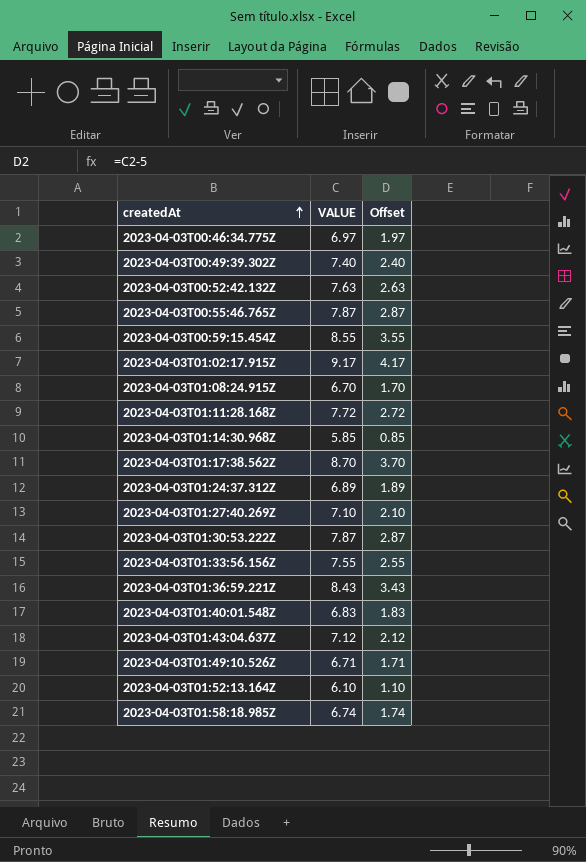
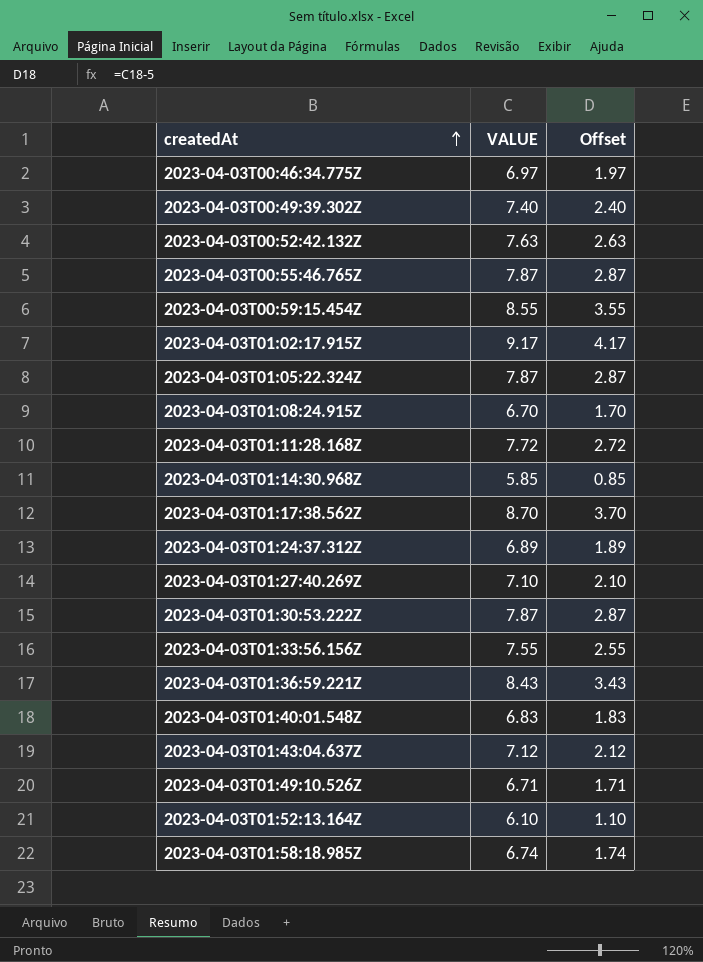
row 2023-04-03T01:05:22.324Z: none -> 7.87 | 2.87

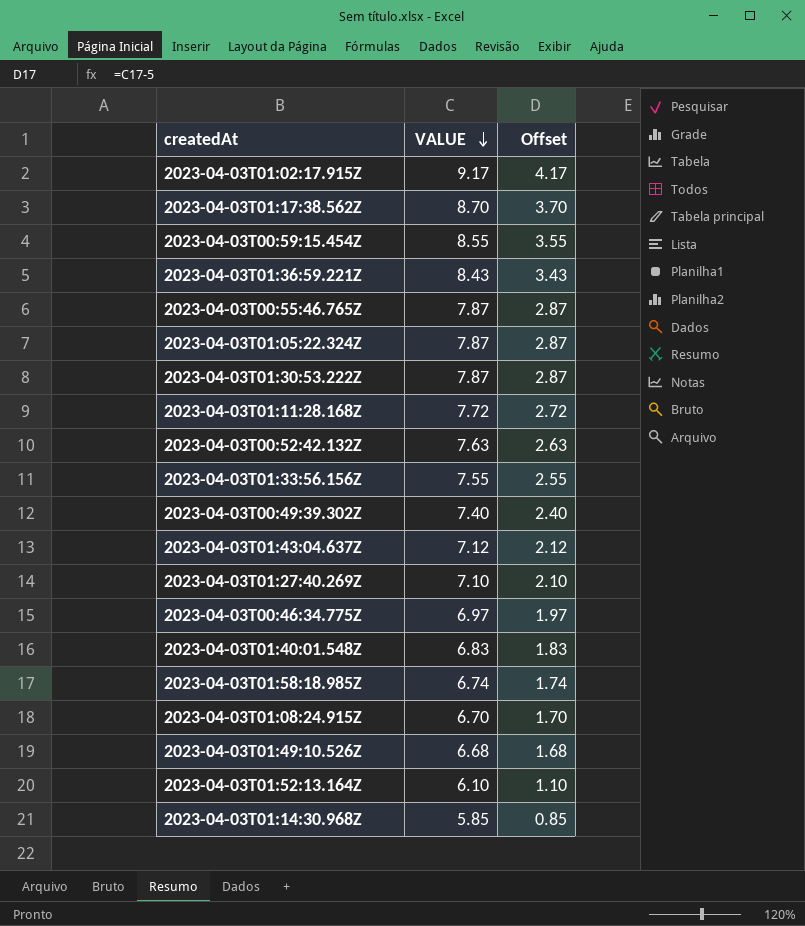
row order: createdAt ascending -> VALUE descending
row 2023-04-03T01:24:37.312Z: 6.89 | 1.89 -> none
2023-04-03T01:49:10.526Z | VALUE: 6.71 -> 6.68
2023-04-03T01:49:10.526Z | Offset: 1.71 -> 1.68

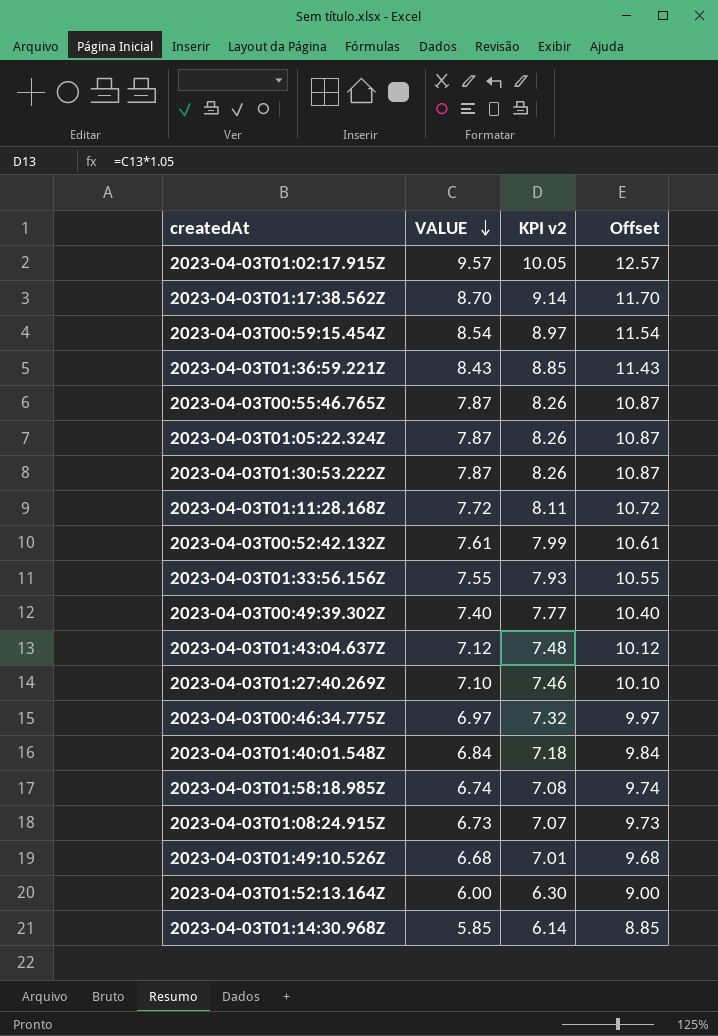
column KPI v2 | formula: none -> [VALUE] * 1.05
column Offset | formula: [VALUE] - 5 -> [VALUE] + 3
2023-04-03T01:02:17.915Z | VALUE: 9.17 -> 9.57
2023-04-03T00:59:15.454Z | VALUE: 8.55 -> 8.54
2023-04-03T00:52:42.132Z | VALUE: 7.63 -> 7.61
2023-04-03T01:40:01.548Z | VALUE: 6.83 -> 6.84
2023-04-03T01:08:24.915Z | VALUE: 6.70 -> 6.73
2023-04-03T01:52:13.164Z | VALUE: 6.10 -> 6.00

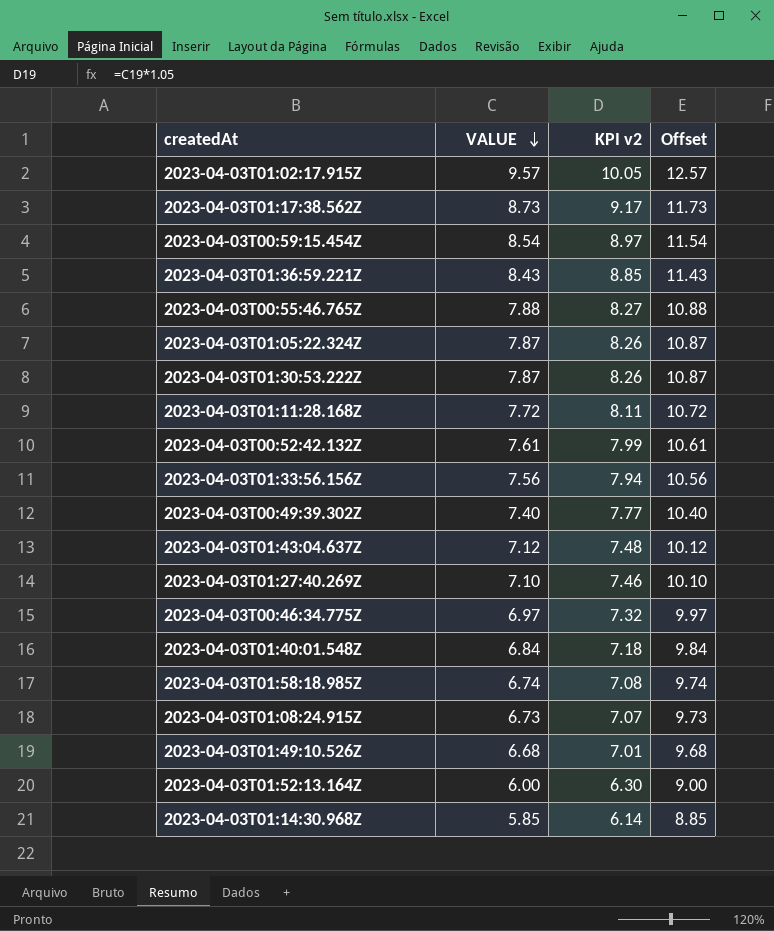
2023-04-03T01:17:38.562Z | VALUE: 8.70 -> 8.73
2023-04-03T01:17:38.562Z | KPI v2: 9.14 -> 9.17
2023-04-03T01:17:38.562Z | Offset: 11.70 -> 11.73
2023-04-03T00:55:46.765Z | VALUE: 7.87 -> 7.88
2023-04-03T00:55:46.765Z | KPI v2: 8.26 -> 8.27
2023-04-03T00:55:46.765Z | Offset: 10.87 -> 10.88
2023-04-03T01:33:56.156Z | VALUE: 7.55 -> 7.56
2023-04-03T01:33:56.156Z | KPI v2: 7.93 -> 7.94
2023-04-03T01:33:56.156Z | Offset: 10.55 -> 10.56

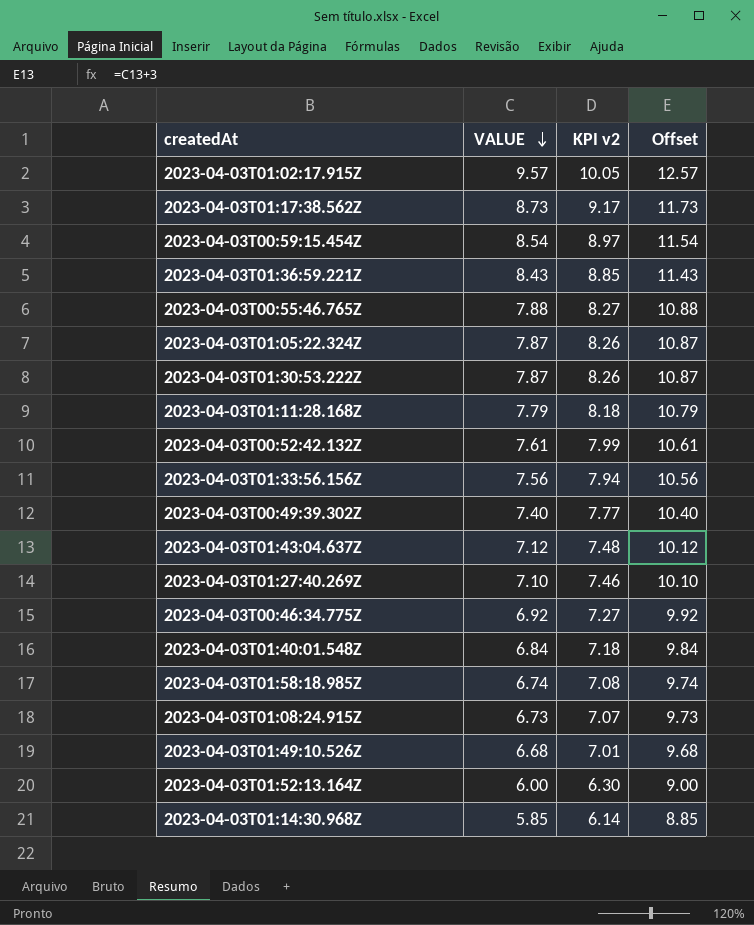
2023-04-03T01:11:28.168Z | VALUE: 7.72 -> 7.79
2023-04-03T01:11:28.168Z | KPI v2: 8.11 -> 8.18
2023-04-03T01:11:28.168Z | Offset: 10.72 -> 10.79
2023-04-03T00:46:34.775Z | VALUE: 6.97 -> 6.92
2023-04-03T00:46:34.775Z | KPI v2: 7.32 -> 7.27
2023-04-03T00:46:34.775Z | Offset: 9.97 -> 9.92

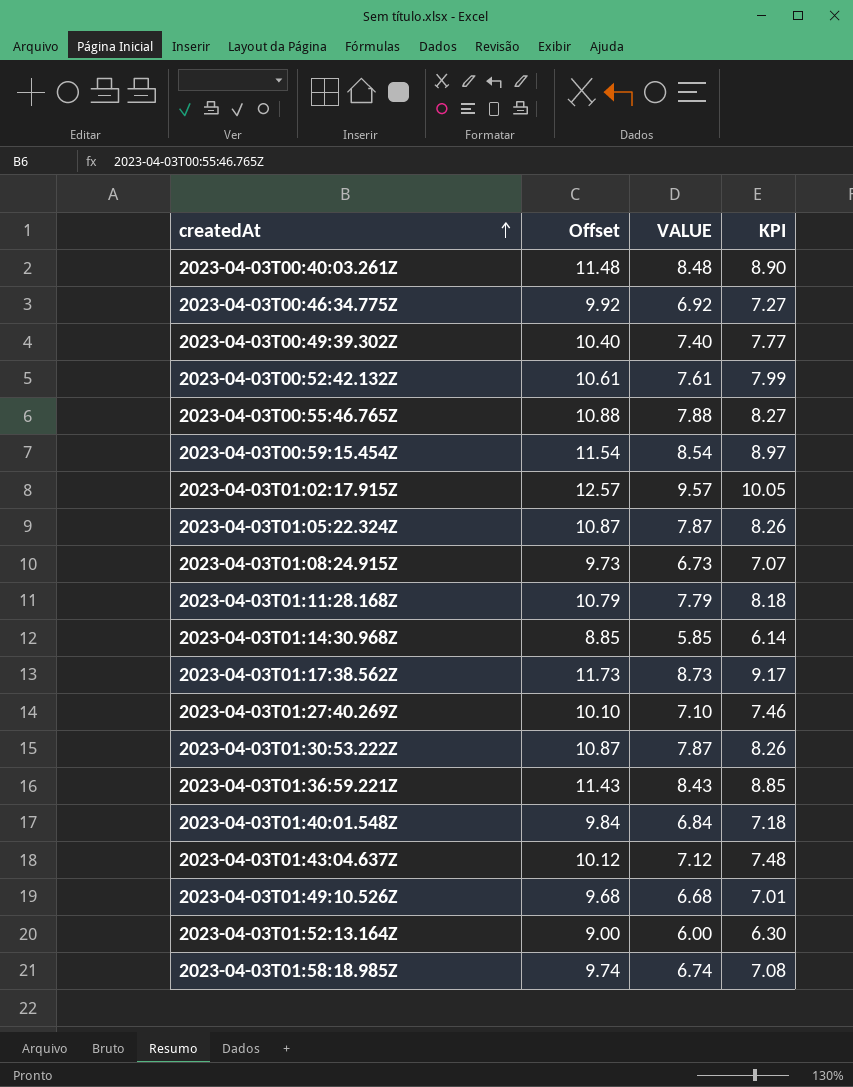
row order: VALUE descending -> createdAt ascending
column Offset | position: 4 -> 2
column name: KPI v2 -> KPI
row 2023-04-03T01:33:56.156Z: 7.56 | 7.94 | 10.56 -> none
row 2023-04-03T00:40:03.261Z: none -> 11.48 | 8.48 | 8.90

